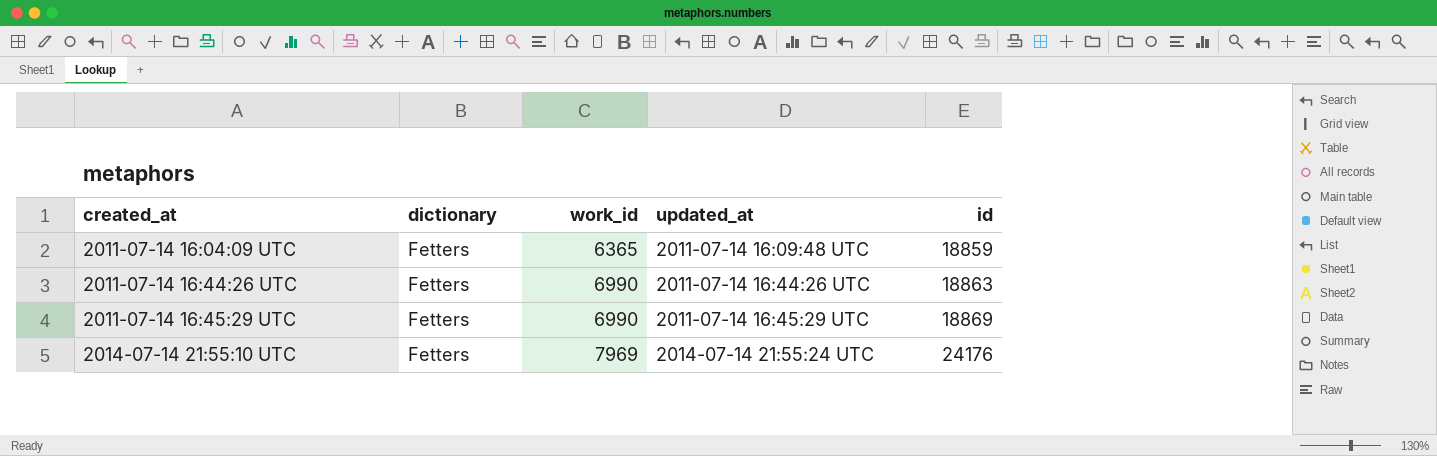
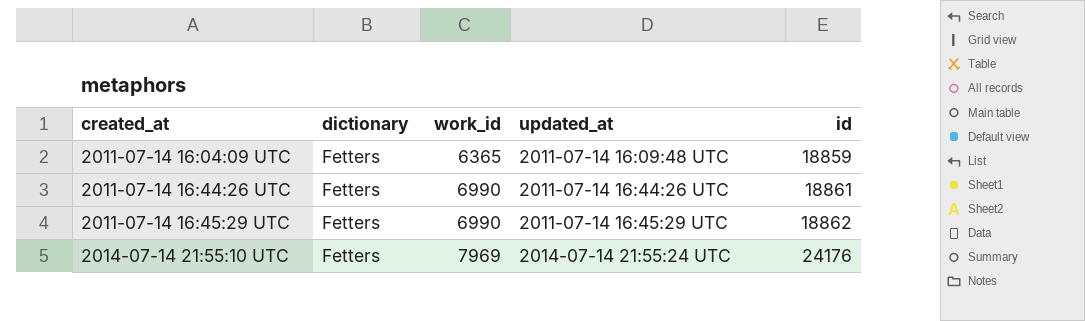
2011-07-14 16:44:26 UTC | id: 18863 -> 18861
2011-07-14 16:45:29 UTC | id: 18869 -> 18862

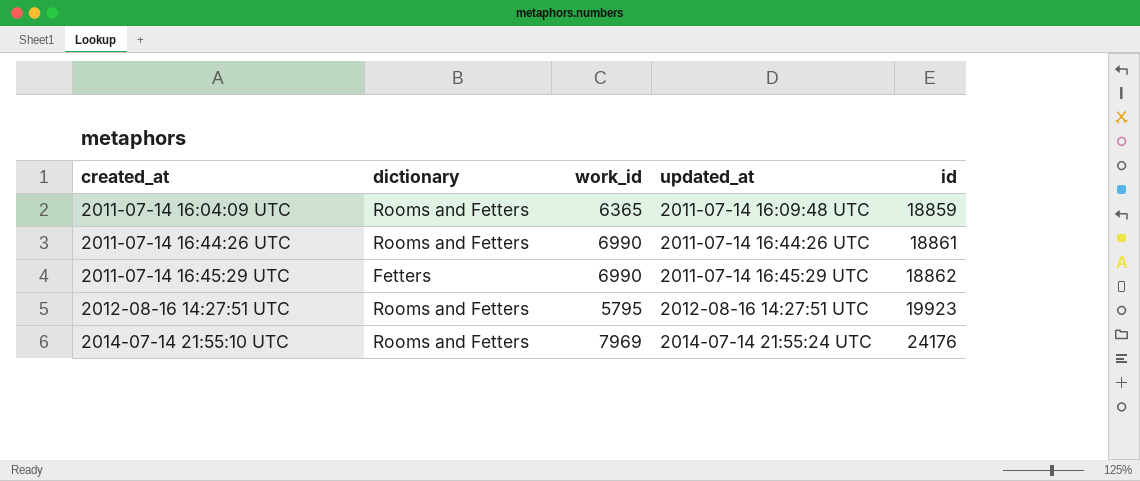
2011-07-14 16:04:09 UTC | dictionary: Fetters -> Rooms and Fetters
2011-07-14 16:44:26 UTC | dictionary: Fetters -> Rooms and Fetters
row 2012-08-16 14:27:51 UTC: none -> Rooms and Fetters | 5795 | 2012-08-16 14:27:51 UTC | 19923
2014-07-14 21:55:10 UTC | dictionary: Fetters -> Rooms and Fetters

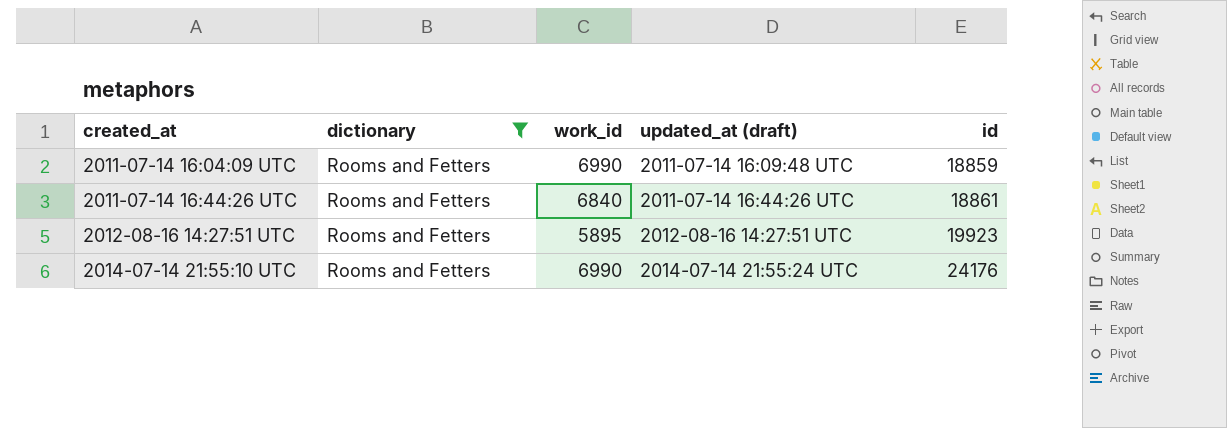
filter: none -> dictionary = Rooms and Fetters
column name: updated_at -> updated_at (draft)
2011-07-14 16:04:09 UTC | work_id: 6365 -> 6990
2011-07-14 16:44:26 UTC | work_id: 6990 -> 6840
2012-08-16 14:27:51 UTC | work_id: 5795 -> 5895
2014-07-14 21:55:10 UTC | work_id: 7969 -> 6990

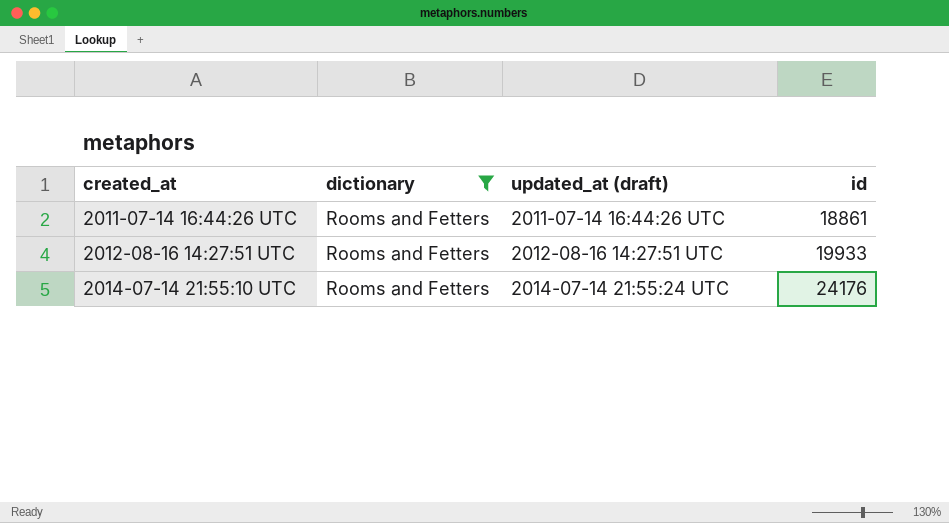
column work_id | position: 3 -> none
row 2011-07-14 16:04:09 UTC: Rooms and Fetters | 6990 | 2011-07-14 16:09:48 UTC | 18859 -> none
2012-08-16 14:27:51 UTC | id: 19923 -> 19933

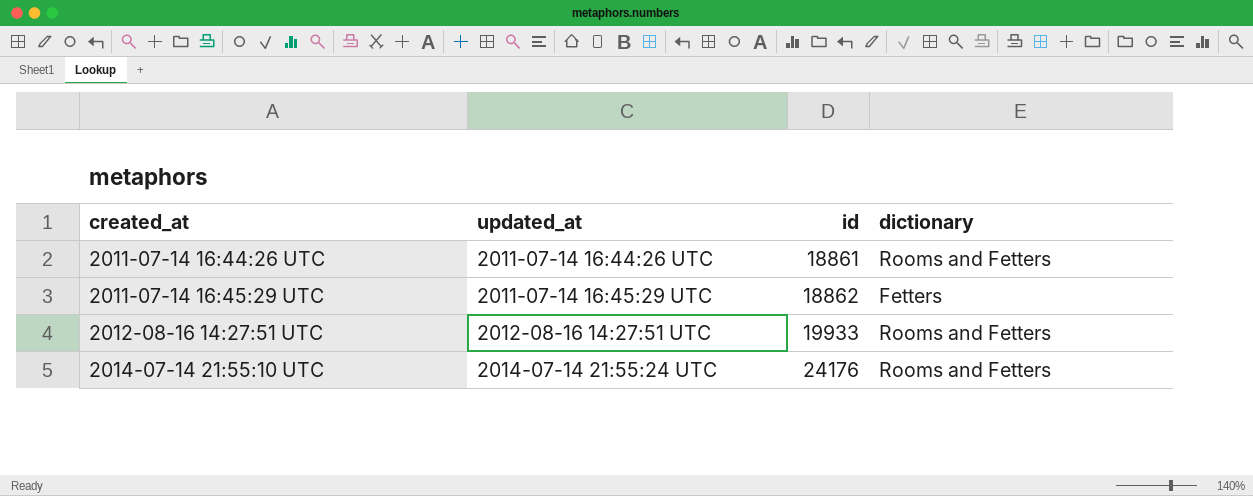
filter: dictionary = Rooms and Fetters -> none
column name: updated_at (draft) -> updated_at
column dictionary | position: 2 -> 4

